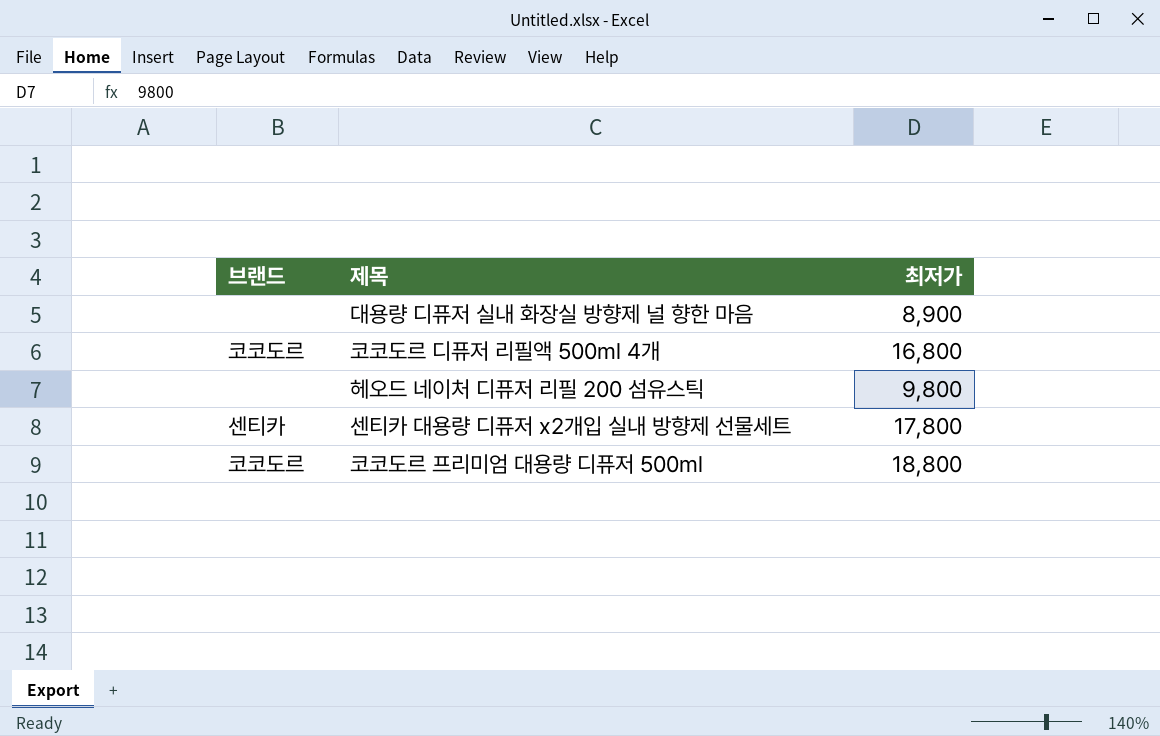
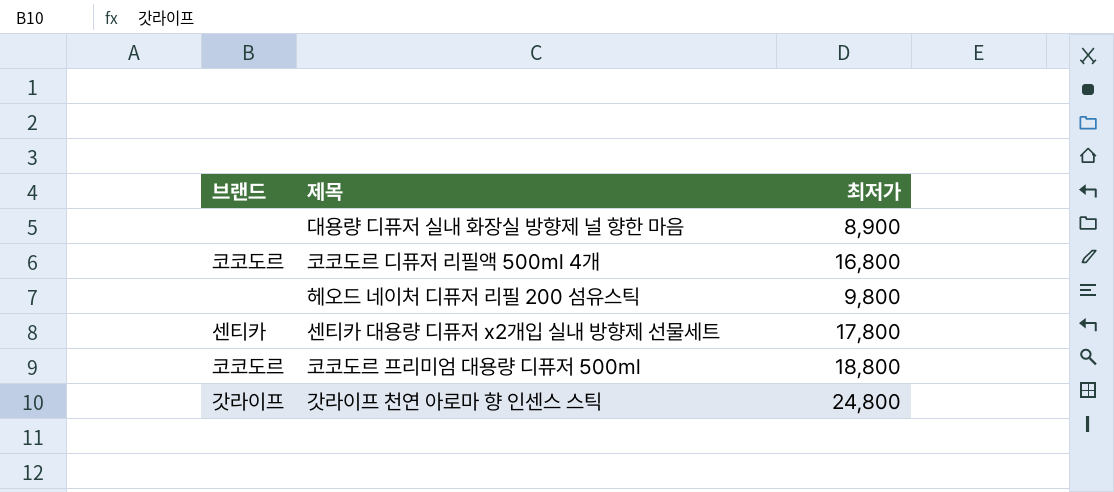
row 갓라이프 천연 아로마 향 인센스 스틱: none -> 갓라이프 | 24,800

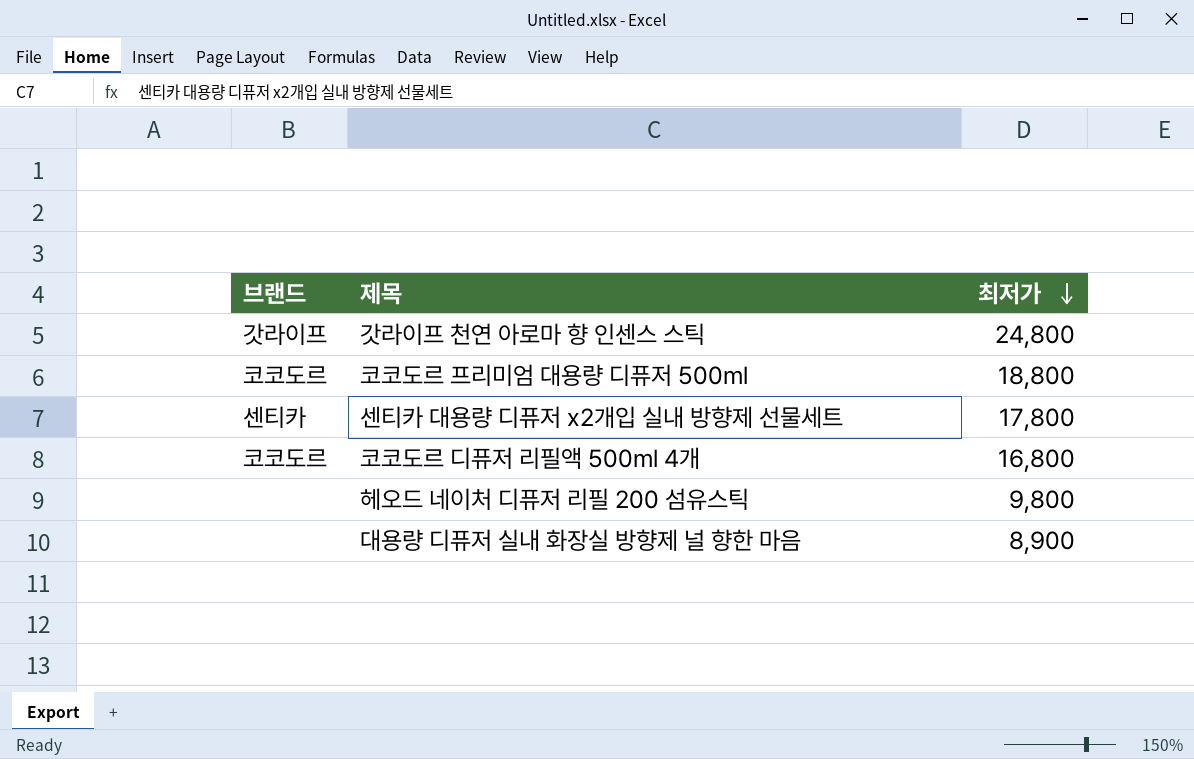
row order: none -> 최저가 descending

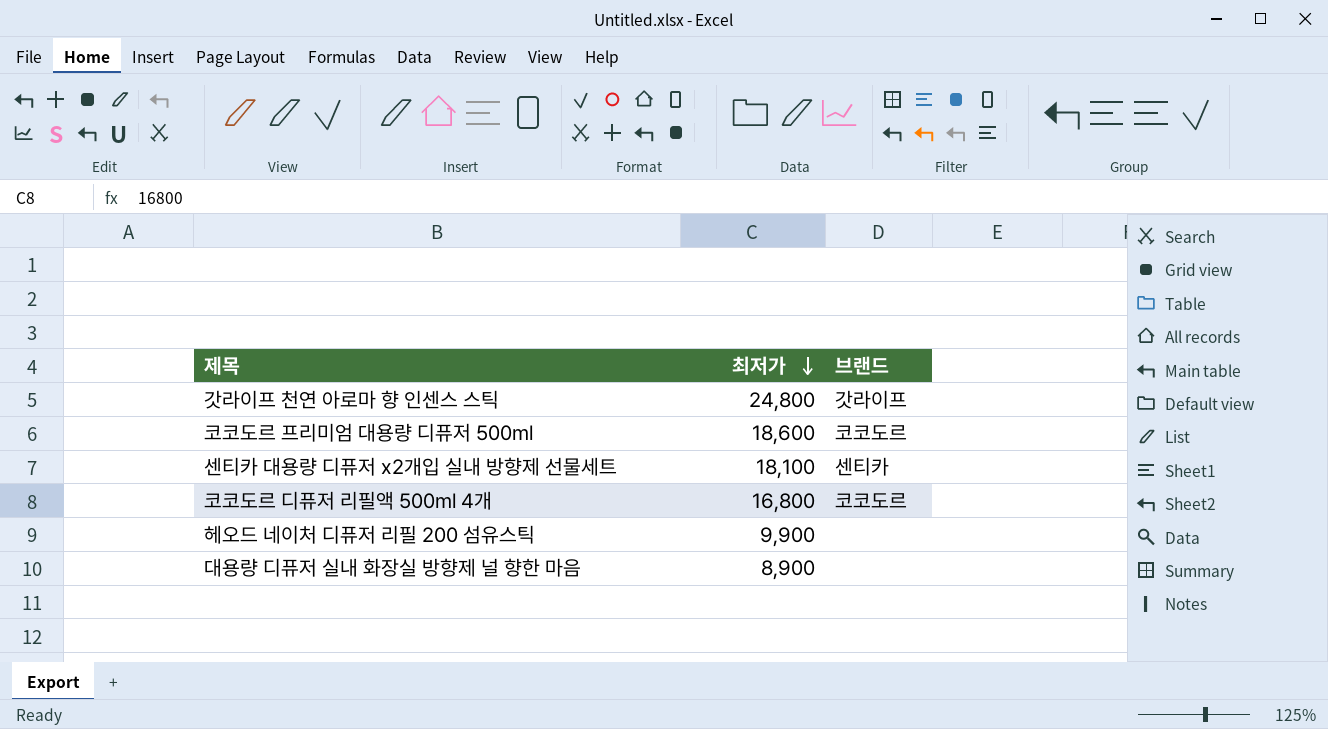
column 브랜드 | position: 1 -> 3
코코도르 프리미엄 대용량 디퓨저 500ml | 최저가: 18,800 -> 18,600
센티카 대용량 디퓨저 x2개입 실내 방향제 선물세트 | 최저가: 17,800 -> 18,100
헤오드 네이처 디퓨저 리필 200 섬유스틱 | 최저가: 9,800 -> 9,900

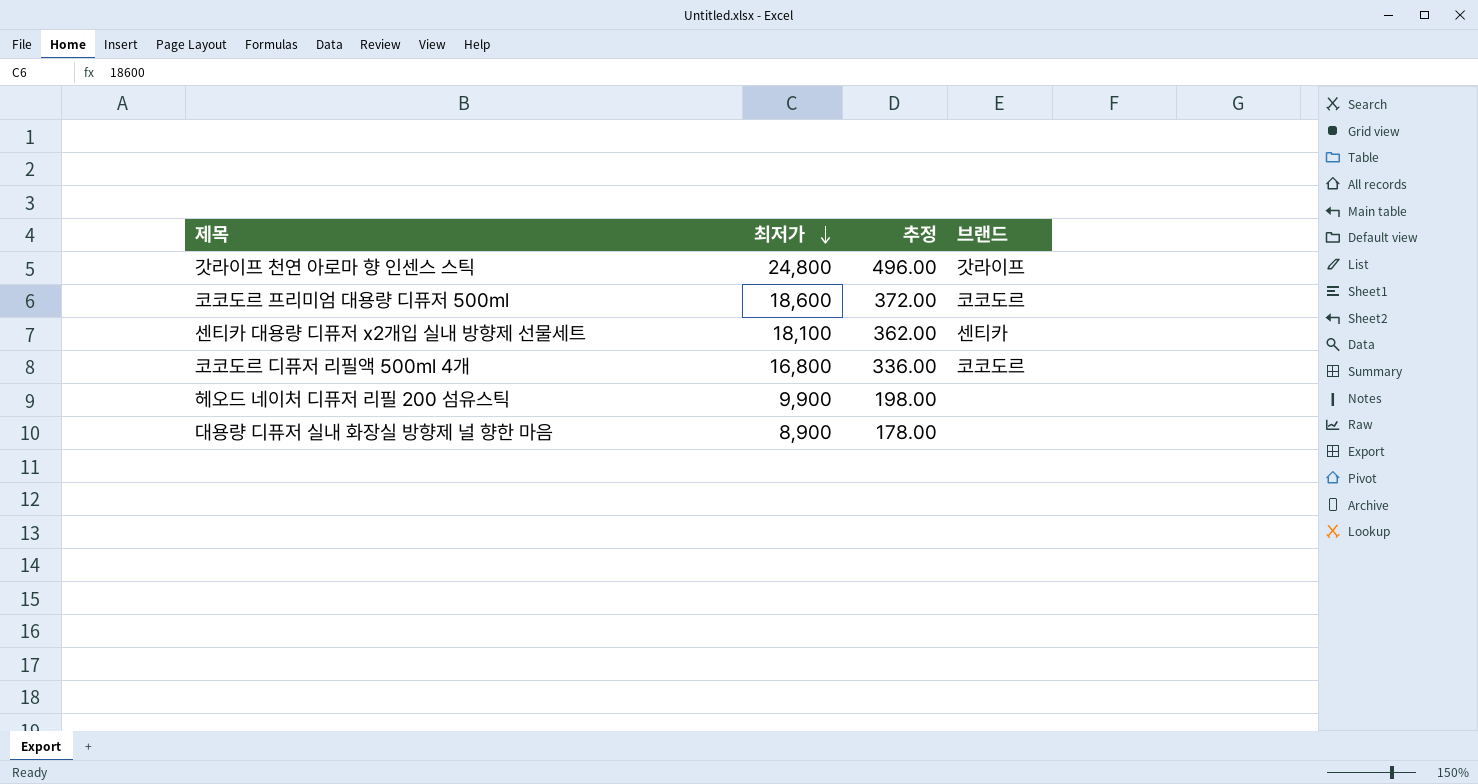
column 추정 | formula: none -> [최저가] * 0.02

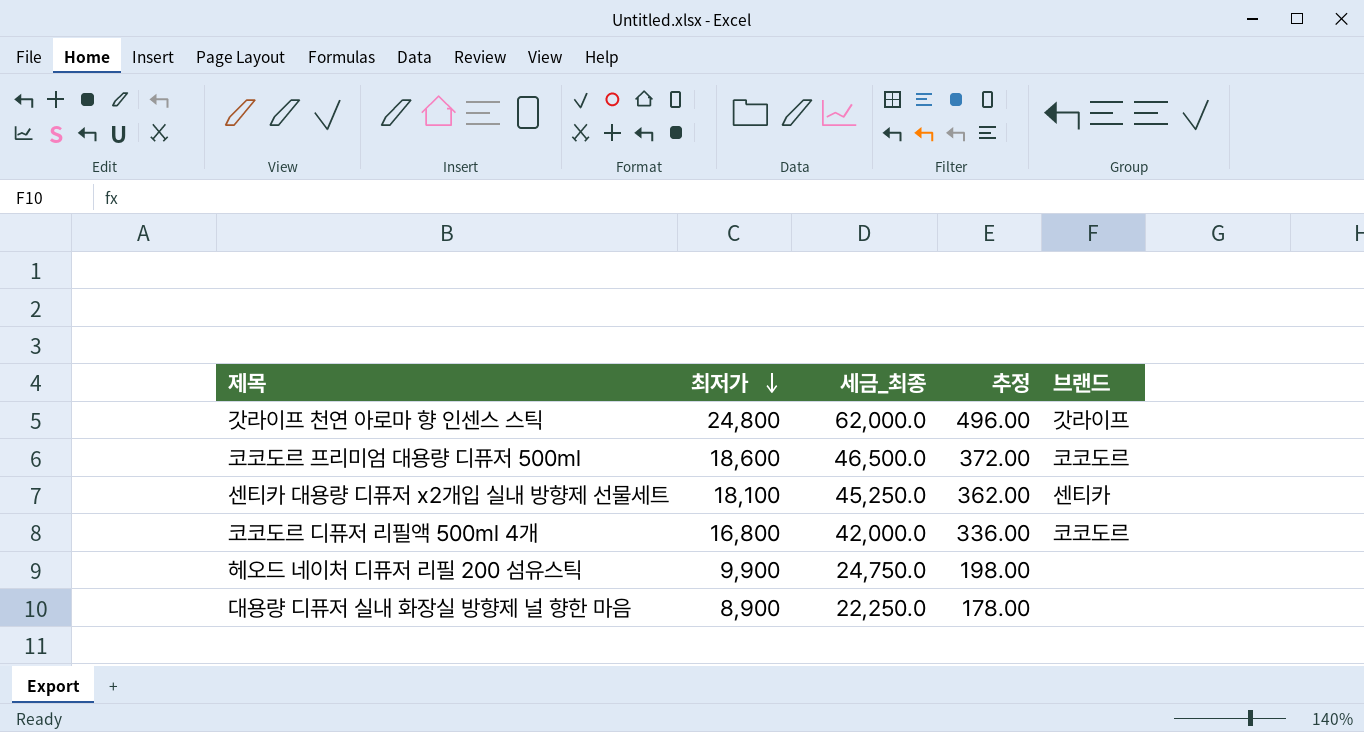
column 세금_최종 | formula: none -> [최저가] * 2.5

